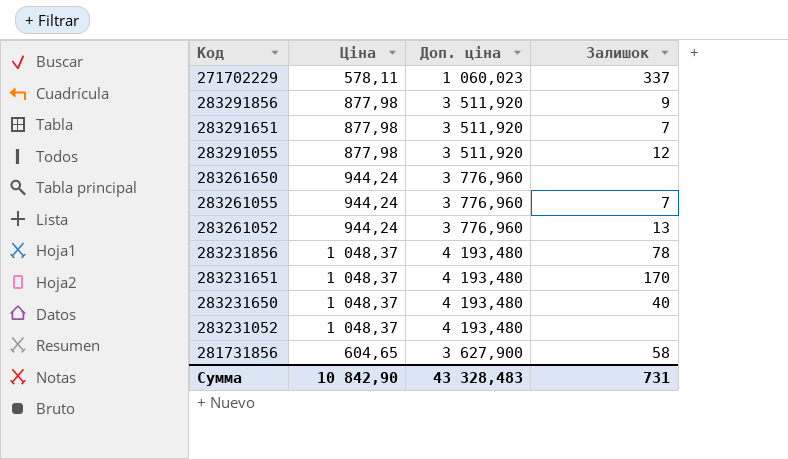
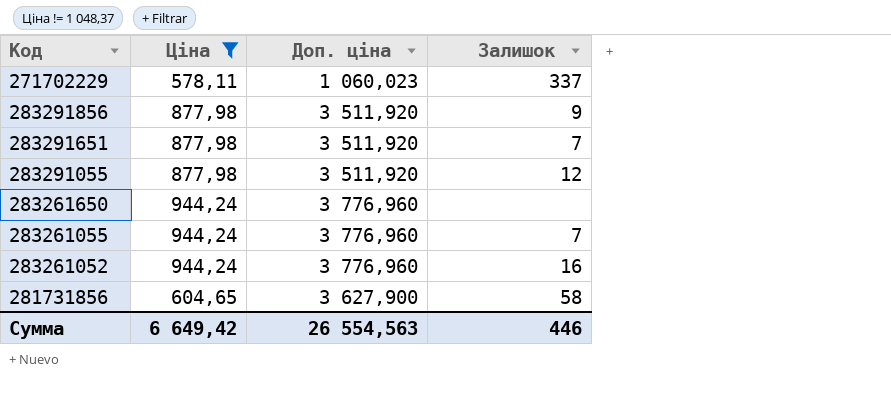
filter: none -> Ціна != 1 048,37
283261052 | Залишок: 13 -> 16
Сумма | Ціна: 10 842,90 -> 6 649,42
Сумма | Доп. ціна: 43 328,483 -> 26 554,563
Сумма | Залишок: 731 -> 446

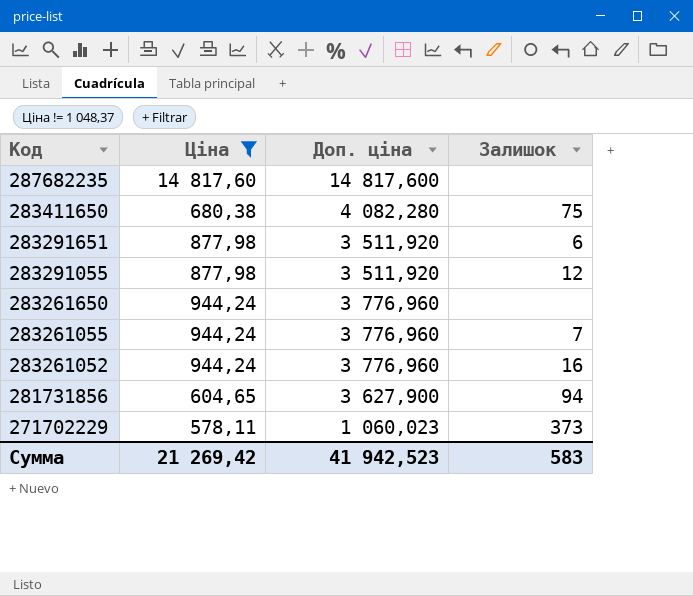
row order: none -> Код descending
row 283291856: 877,98 | 3 511,920 | 9 -> none
row 287682235: none -> 14 817,60 | 14 817,600 | none
row 283411650: none -> 680,38 | 4 082,280 | 75
283291651 | Залишок: 7 -> 6
281731856 | Залишок: 58 -> 94
271702229 | Залишок: 337 -> 373
Сумма | Ціна: 6 649,42 -> 21 269,42
Сумма | Доп. ціна: 26 554,563 -> 41 942,523
Сумма | Залишок: 446 -> 583

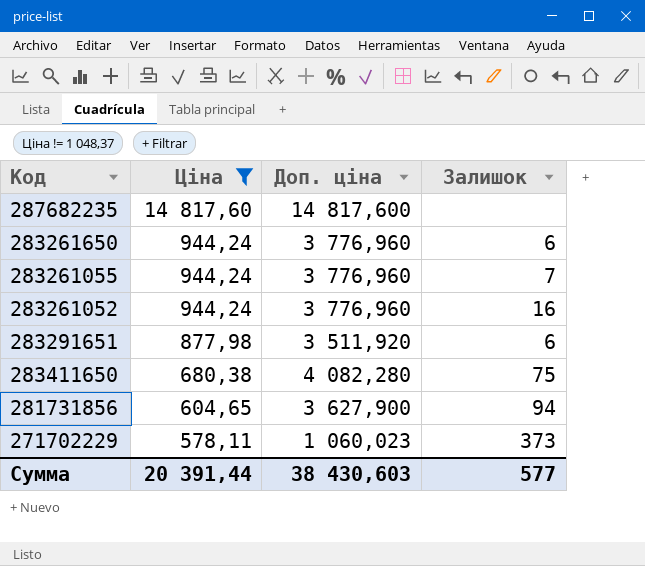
row order: Код descending -> Ціна descending
row 283291055: 877,98 | 3 511,920 | 12 -> none
283261650 | Залишок: none -> 6
Сумма | Ціна: 21 269,42 -> 20 391,44
Сумма | Доп. ціна: 41 942,523 -> 38 430,603
Сумма | Залишок: 583 -> 577

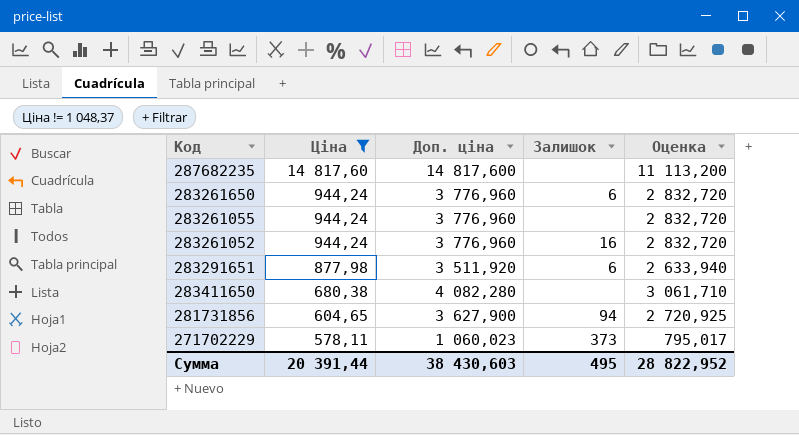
column Оценка | formula: none -> [Доп. ціна] * 0,75
283261055 | Залишок: 7 -> none
283411650 | Залишок: 75 -> none
Сумма | Залишок: 577 -> 495

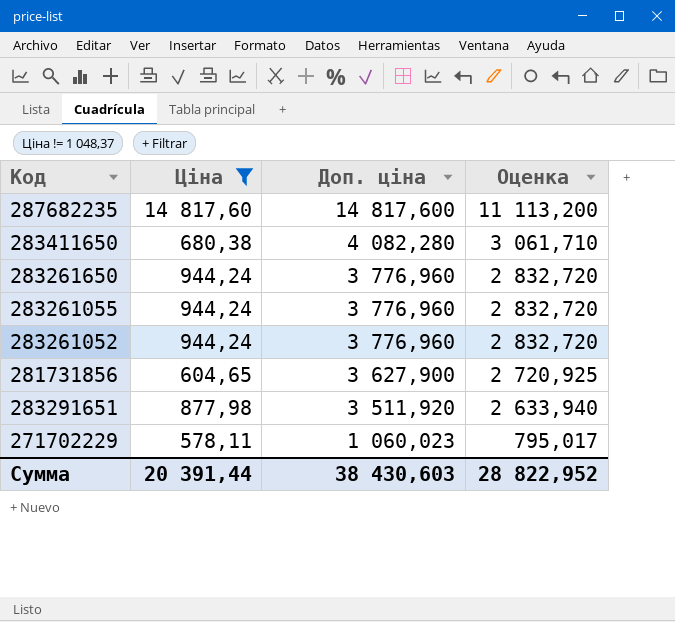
row order: Ціна descending -> Доп. ціна descending
column Залишок | position: 4 -> none

